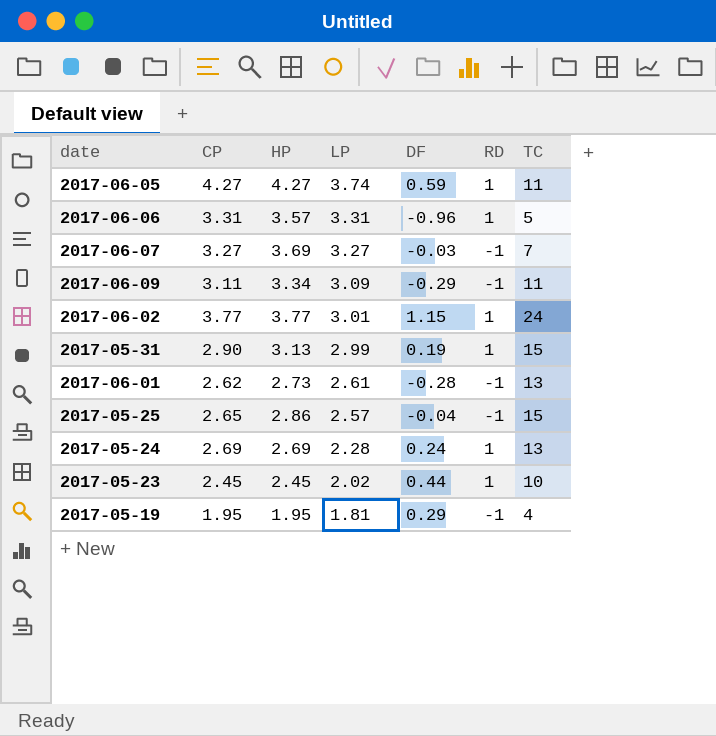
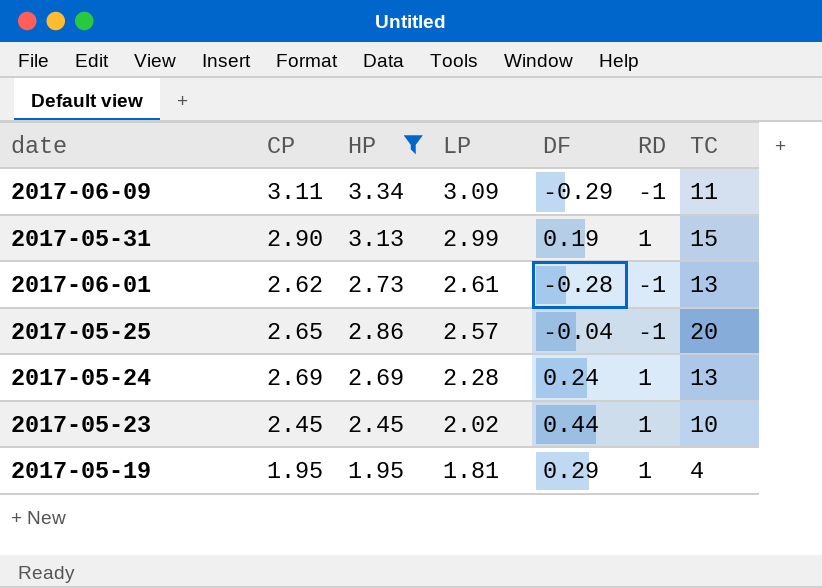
filter: none -> HP <= 3.34
2017-05-25 | TC: 15 -> 20
2017-05-19 | RD: -1 -> 1

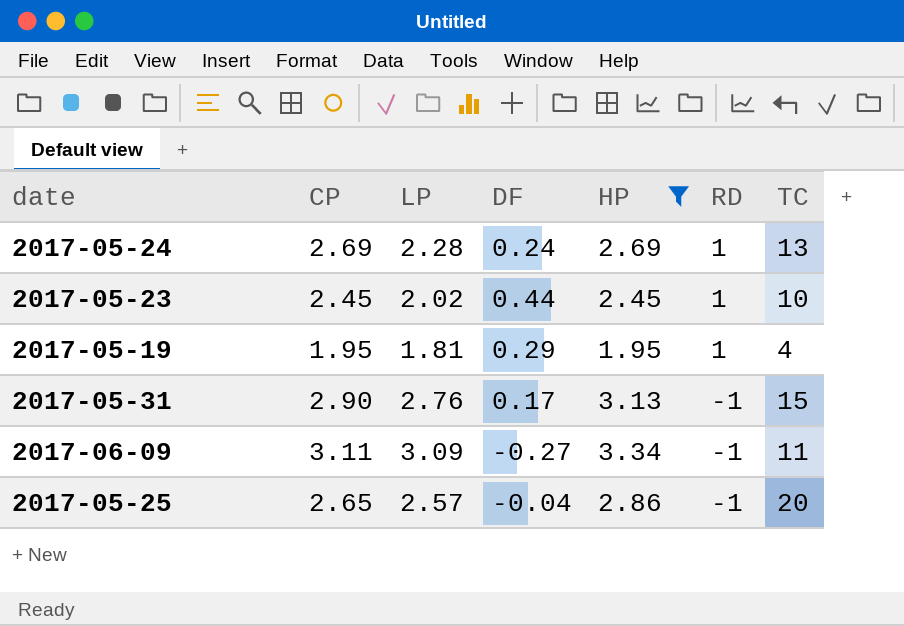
row order: LP descending -> RD descending
column HP | position: 3 -> 5
row 2017-06-01: 2.62 | 2.73 | 2.61 | -0.28 | -1 | 13 -> none
2017-05-31 | LP: 2.99 -> 2.76
2017-05-31 | DF: 0.19 -> 0.17
2017-05-31 | RD: 1 -> -1
2017-06-09 | DF: -0.29 -> -0.27

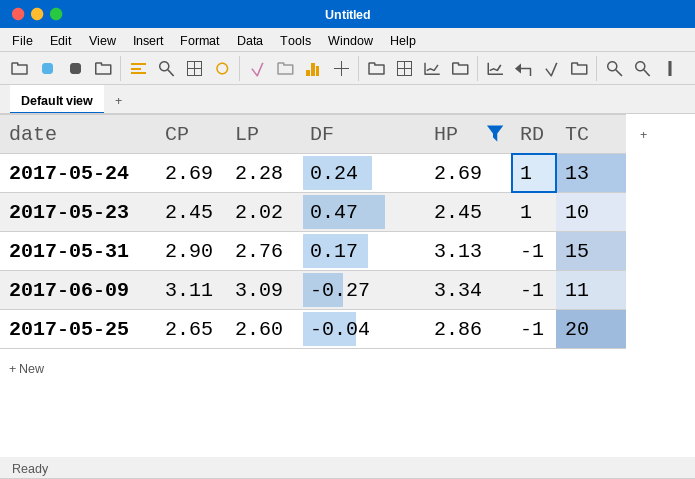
row 2017-05-19: 1.95 | 1.81 | 0.29 | 1.95 | 1 | 4 -> none
2017-05-23 | DF: 0.44 -> 0.47
2017-05-25 | LP: 2.57 -> 2.60

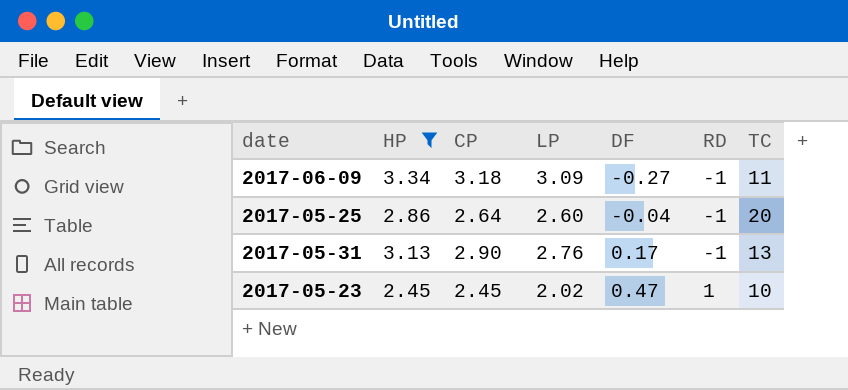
row order: RD descending -> DF ascending
column HP | position: 5 -> 2
row 2017-05-24: 2.69 | 2.28 | 0.24 | 2.69 | 1 | 13 -> none
2017-06-09 | CP: 3.11 -> 3.18
2017-05-25 | CP: 2.65 -> 2.64
2017-05-31 | TC: 15 -> 13

